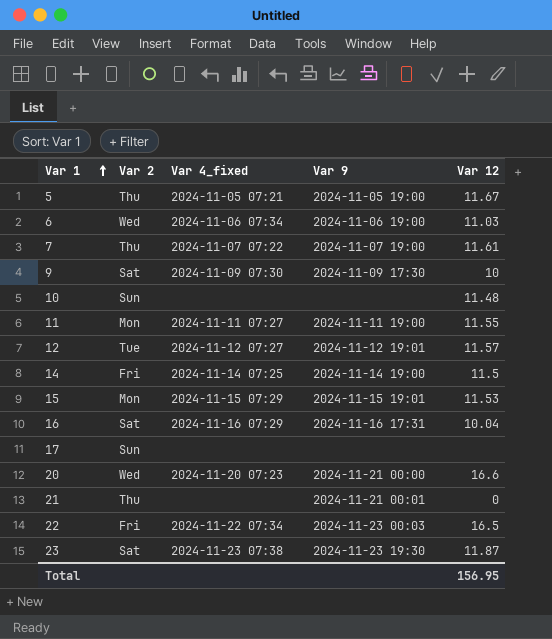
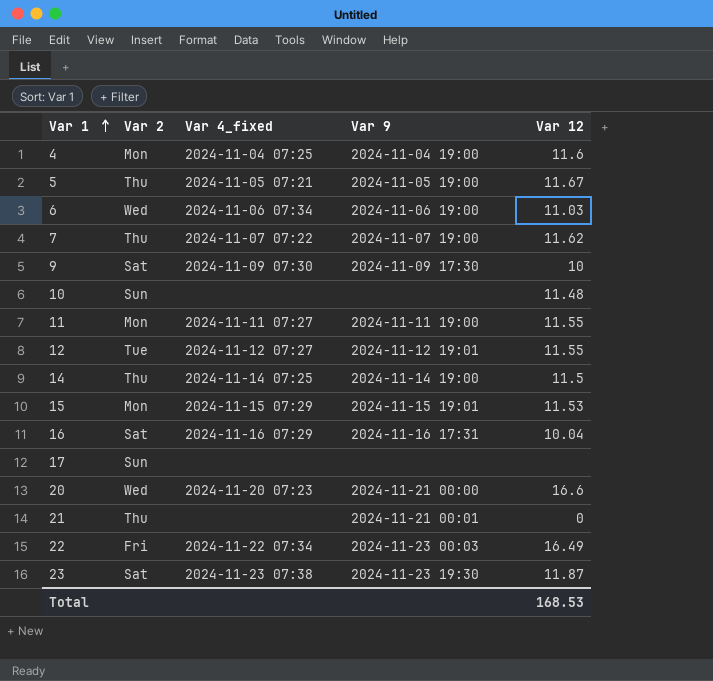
row 4: none -> Mon | 2024-11-04 07:25 | 2024-11-04 19:00 | 11.6
7 | Var 12: 11.61 -> 11.62
12 | Var 12: 11.57 -> 11.55
14 | Var 2: Fri -> Thu
22 | Var 12: 16.5 -> 16.49
Total | Var 12: 156.95 -> 168.53

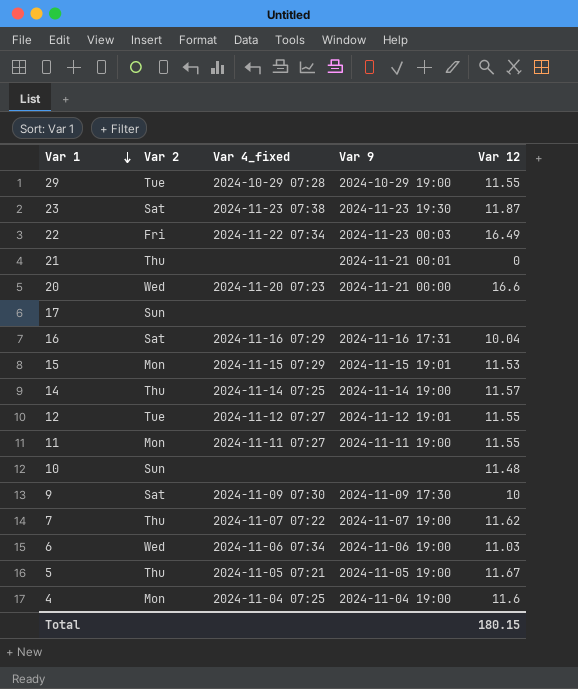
row order: Var 1 ascending -> Var 1 descending
row 29: none -> Tue | 2024-10-29 07:28 | 2024-10-29 19:00 | 11.55
14 | Var 12: 11.5 -> 11.57
Total | Var 12: 168.53 -> 180.15

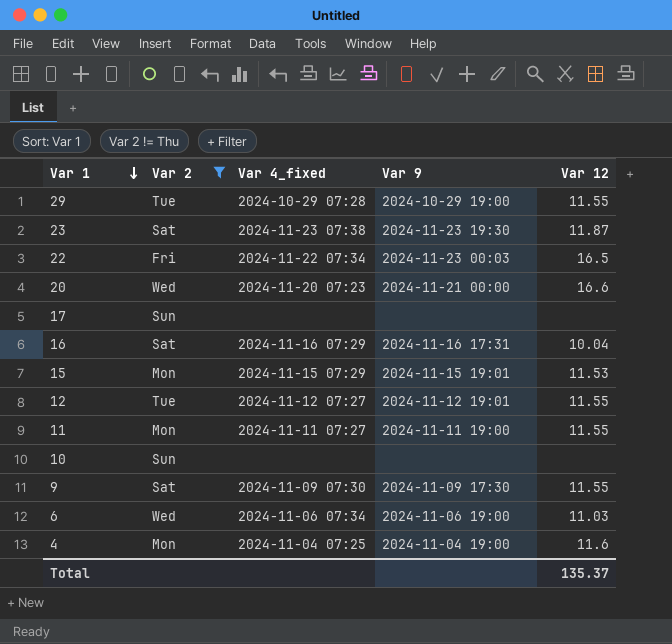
filter: none -> Var 2 != Thu
22 | Var 12: 16.49 -> 16.5
10 | Var 12: 11.48 -> none
9 | Var 12: 10 -> 11.55
Total | Var 12: 180.15 -> 135.37

